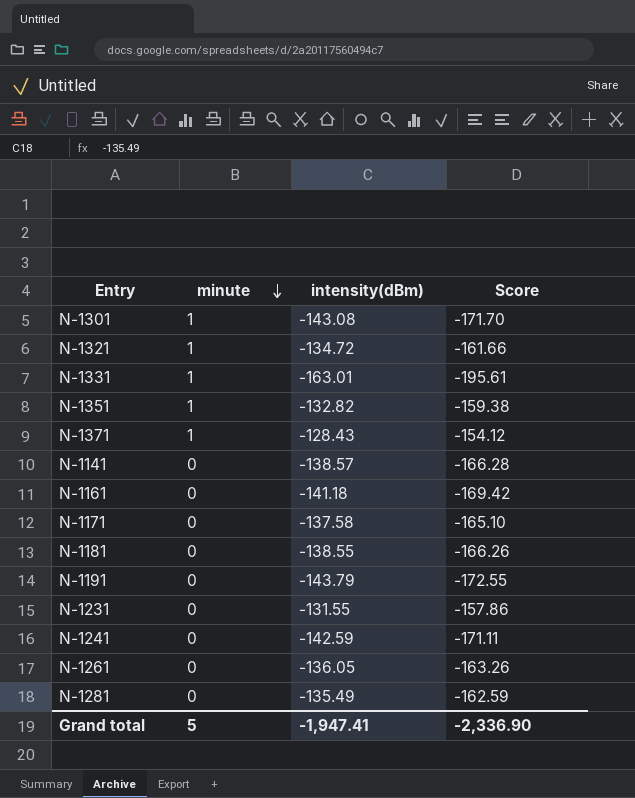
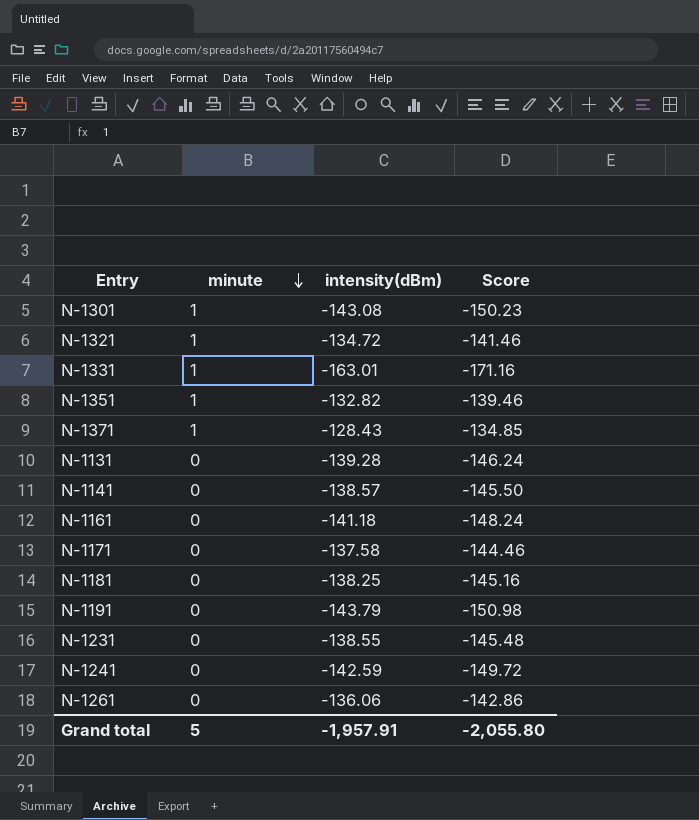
column Score | formula: [intensity(dBm)] * 1.2 -> [intensity(dBm)] * 1.05
row N-1281: 0 | -135.49 | -162.59 -> none
row N-1131: none -> 0 | -139.28 | -146.24
N-1181 | intensity(dBm): -138.55 -> -138.25
N-1231 | intensity(dBm): -131.55 -> -138.55
N-1261 | intensity(dBm): -136.05 -> -136.06
Grand total | intensity(dBm): -1,947.41 -> -1,957.91
Grand total | Score: -2,336.90 -> -2,055.80

